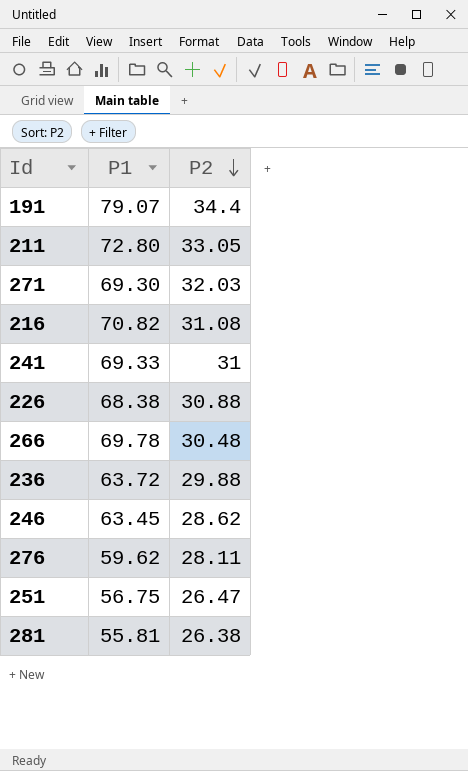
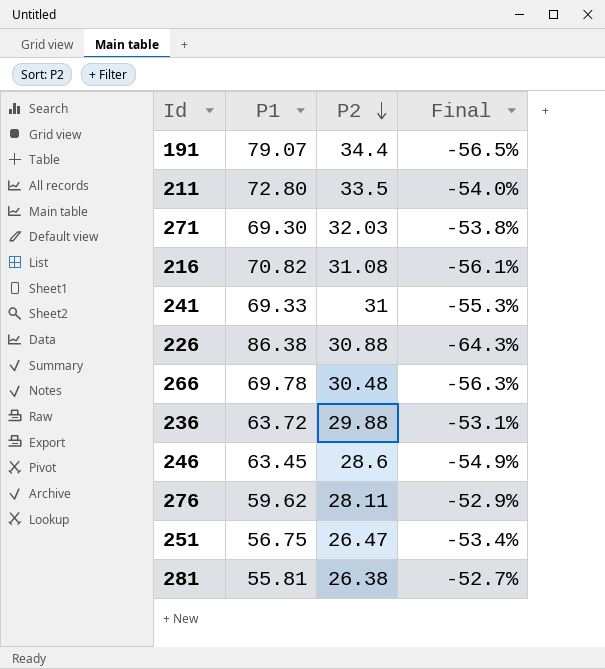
column Final | formula: none -> ([P2] - [P1]) / [P1]
211 | P2: 33.05 -> 33.5
226 | P1: 68.38 -> 86.38
246 | P2: 28.62 -> 28.6

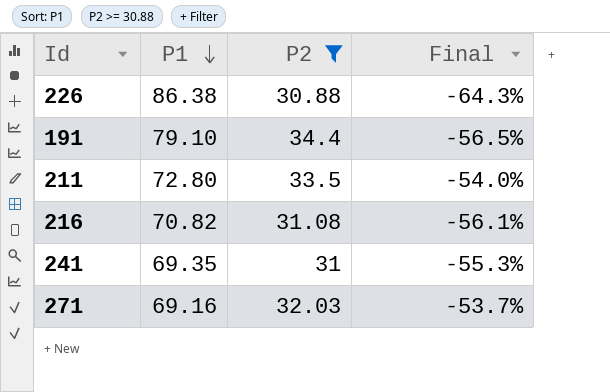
filter: none -> P2 >= 30.88
row order: P2 descending -> P1 descending
191 | P1: 79.07 -> 79.10
241 | P1: 69.33 -> 69.35
271 | P1: 69.30 -> 69.16
271 | Final: -53.8% -> -53.7%

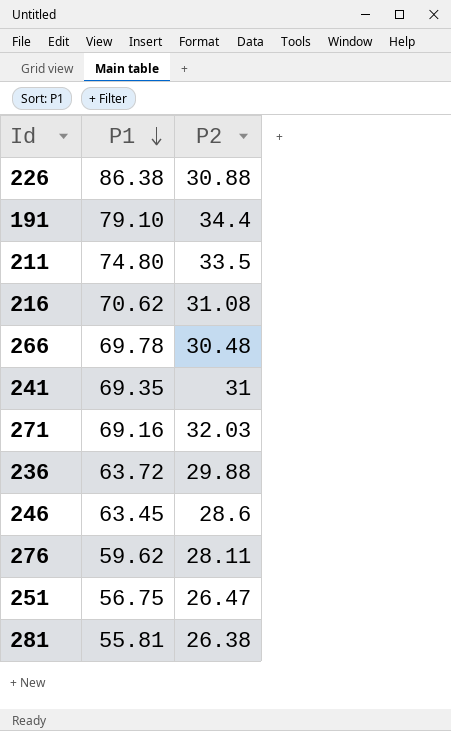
filter: P2 >= 30.88 -> none
column Final | formula: ([P2] - [P1]) / [P1] -> none
211 | P1: 72.80 -> 74.80
216 | P1: 70.82 -> 70.62

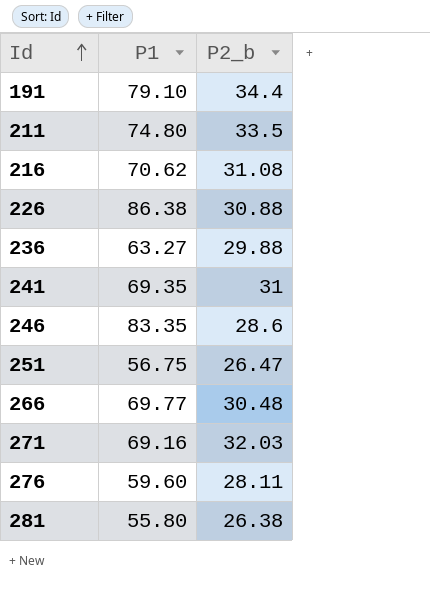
row order: P1 descending -> Id ascending
column name: P2 -> P2_b
236 | P1: 63.72 -> 63.27
246 | P1: 63.45 -> 83.35
266 | P1: 69.78 -> 69.77
276 | P1: 59.62 -> 59.60
281 | P1: 55.81 -> 55.80

